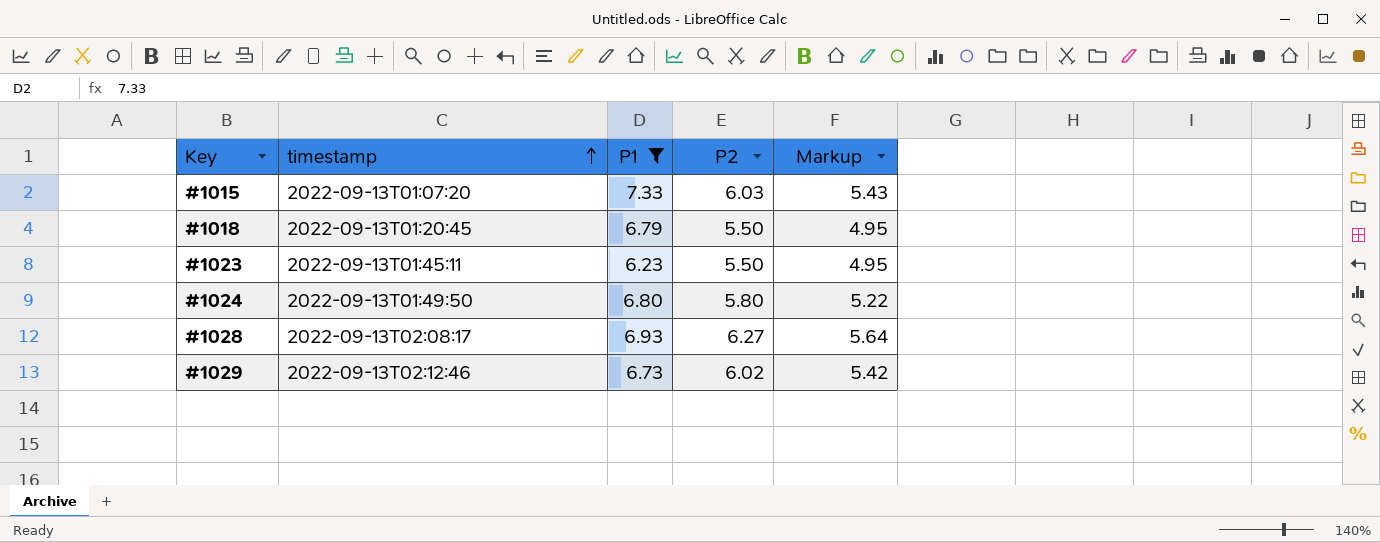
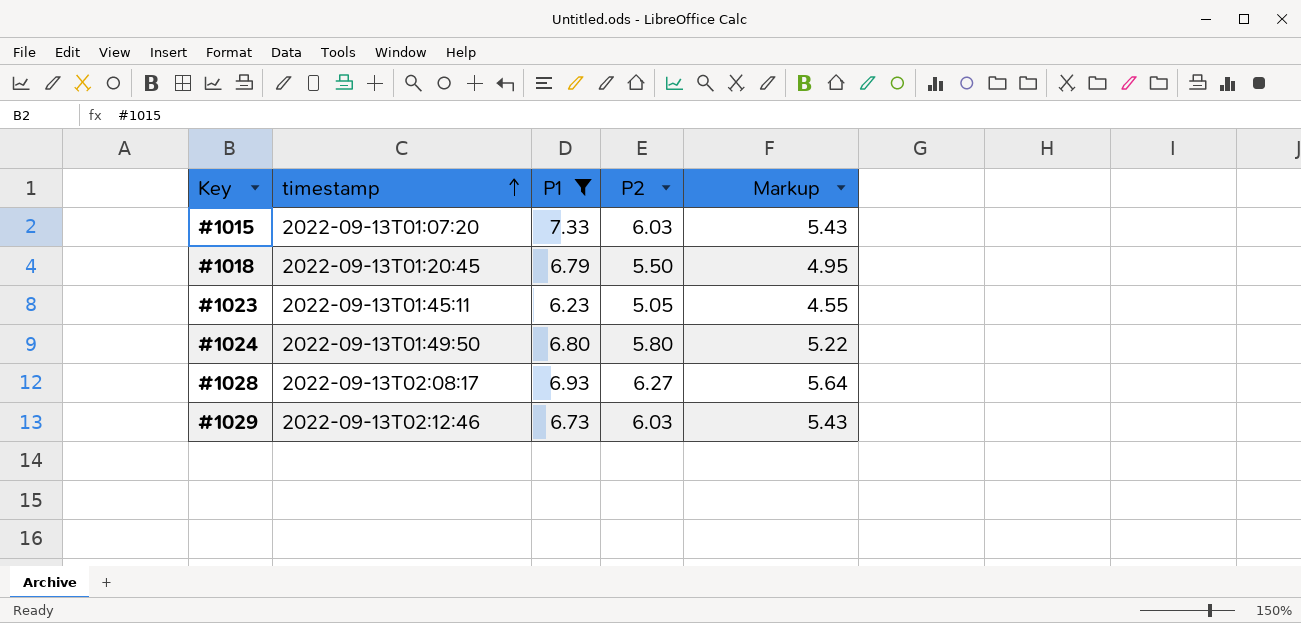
#1023 | P2: 5.50 -> 5.05
#1023 | Markup: 4.95 -> 4.55
#1029 | P2: 6.02 -> 6.03
#1029 | Markup: 5.42 -> 5.43

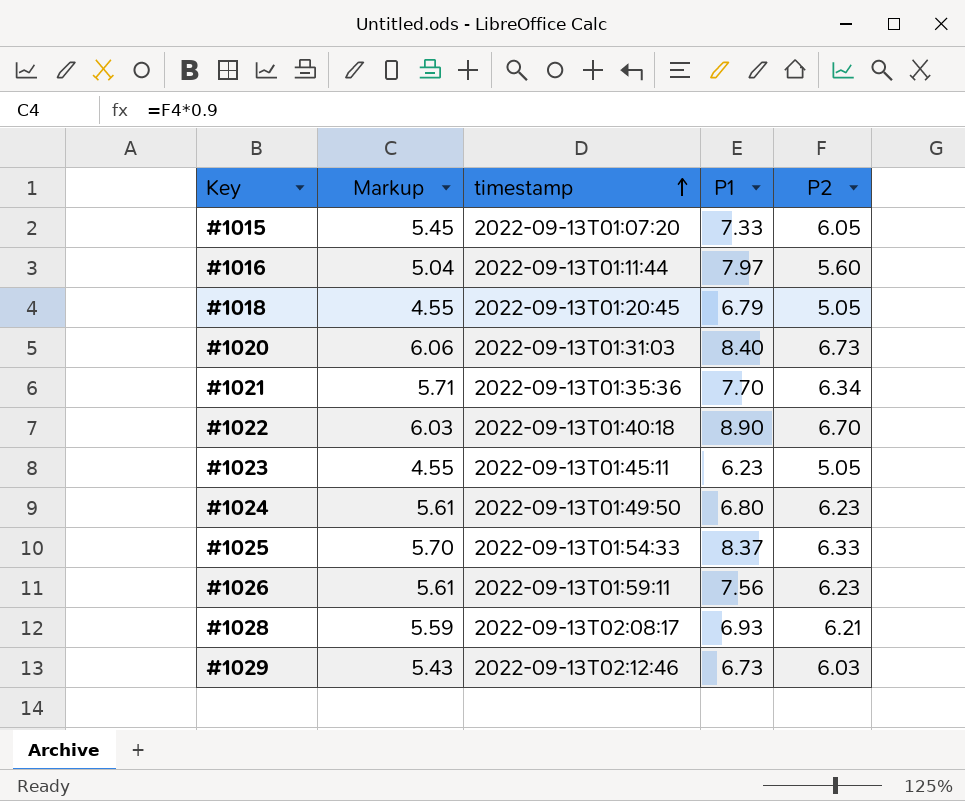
filter: P1 <= 7.33 -> none
column Markup | position: 5 -> 2
#1015 | Markup: 5.43 -> 5.45
#1015 | P2: 6.03 -> 6.05
#1018 | Markup: 4.95 -> 4.55
#1018 | P2: 5.50 -> 5.05
#1024 | Markup: 5.22 -> 5.61
#1024 | P2: 5.80 -> 6.23
#1028 | Markup: 5.64 -> 5.59
#1028 | P2: 6.27 -> 6.21

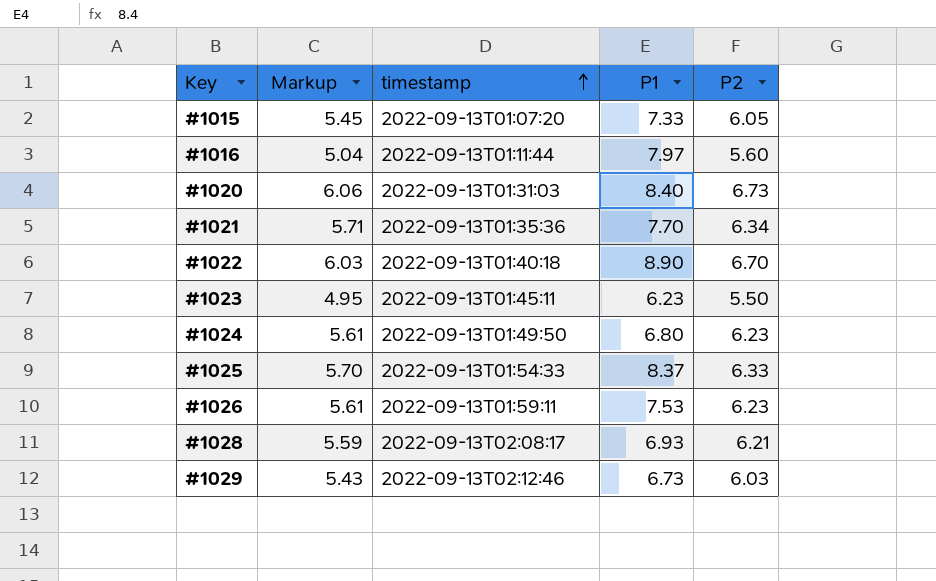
row #1018: 4.55 | 2022-09-13T01:20:45 | 6.79 | 5.05 -> none
#1023 | Markup: 4.55 -> 4.95
#1023 | P2: 5.05 -> 5.50
#1026 | P1: 7.56 -> 7.53

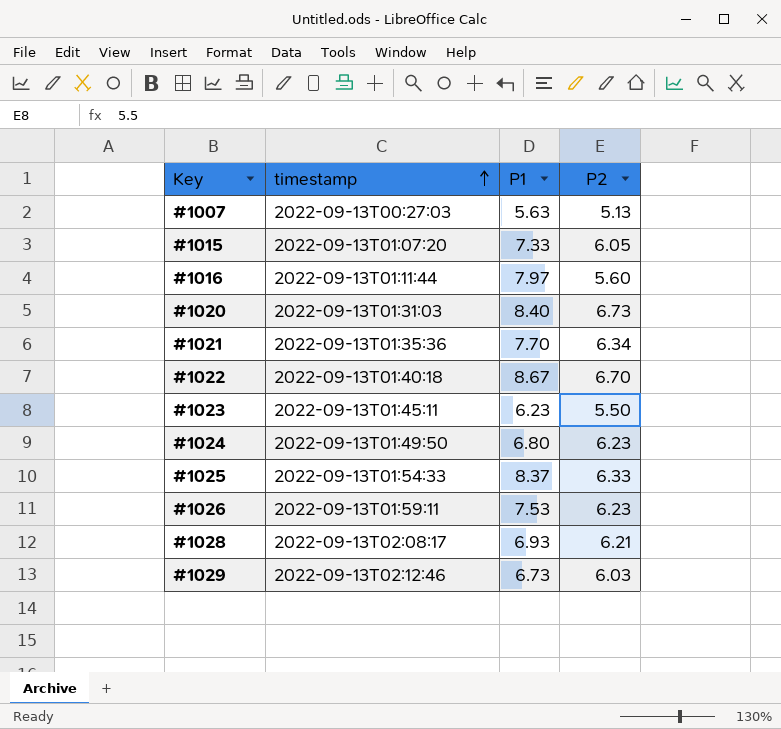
column Markup | formula: [P2] * 0.9 -> none
row #1007: none -> 2022-09-13T00:27:03 | 5.63 | 5.13
#1022 | P1: 8.90 -> 8.67

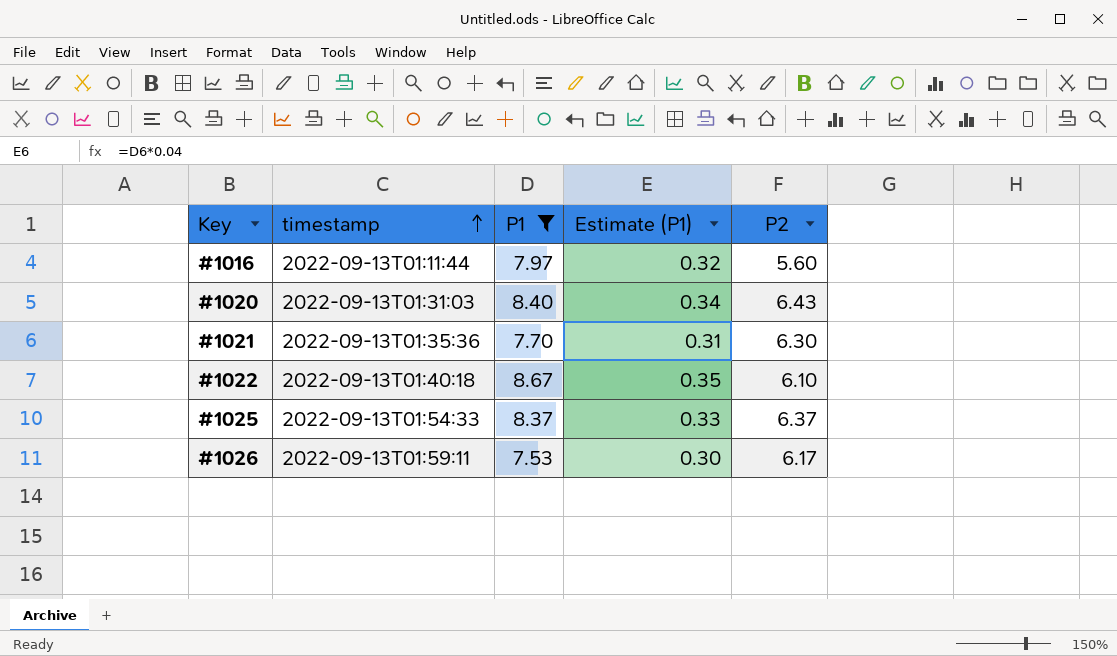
filter: none -> P1 >= 7.53
column Estimate (P1) | formula: none -> [P1] * 0.04
#1020 | P2: 6.73 -> 6.43
#1021 | P2: 6.34 -> 6.30
#1022 | P2: 6.70 -> 6.10
#1025 | P2: 6.33 -> 6.37
#1026 | P2: 6.23 -> 6.17

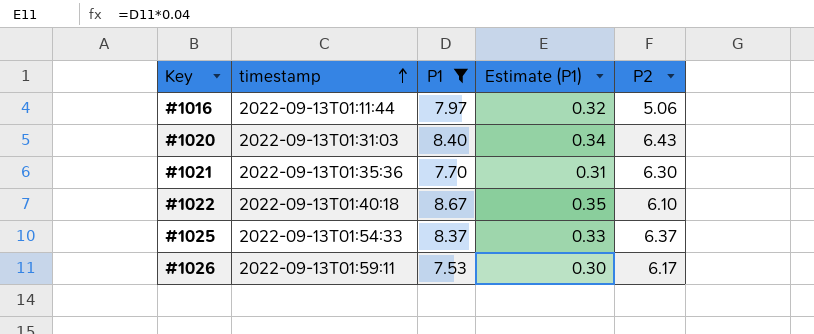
#1016 | P2: 5.60 -> 5.06

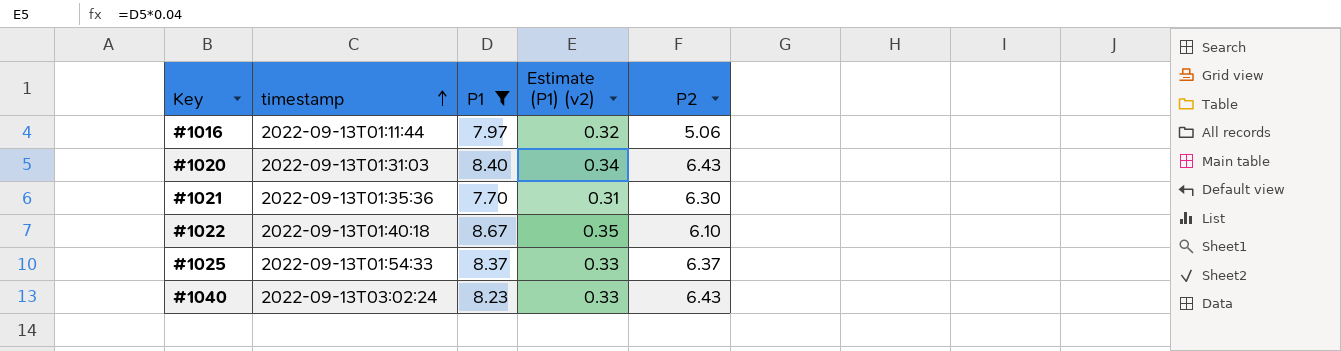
column name: Estimate (P1) -> Estimate (P1) (v2)
row #1026: 2022-09-13T01:59:11 | 7.53 | 0.30 | 6.17 -> none
row #1040: none -> 2022-09-13T03:02:24 | 8.23 | 0.33 | 6.43

